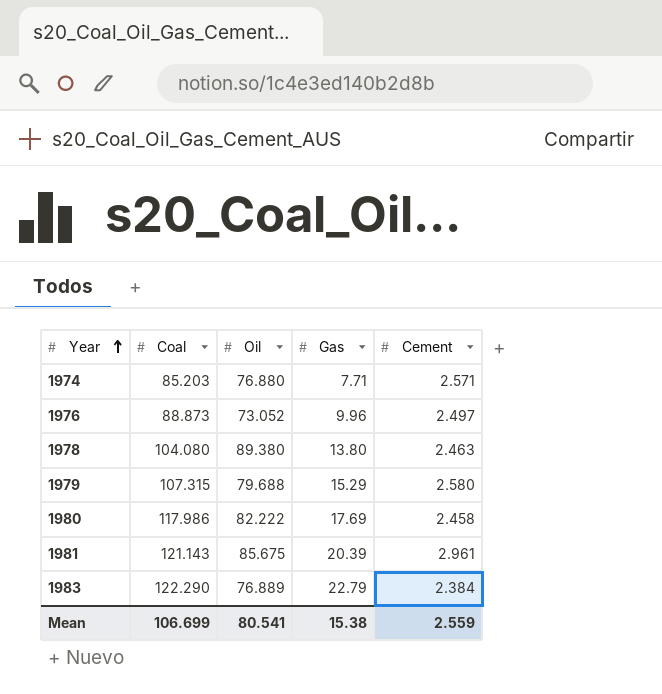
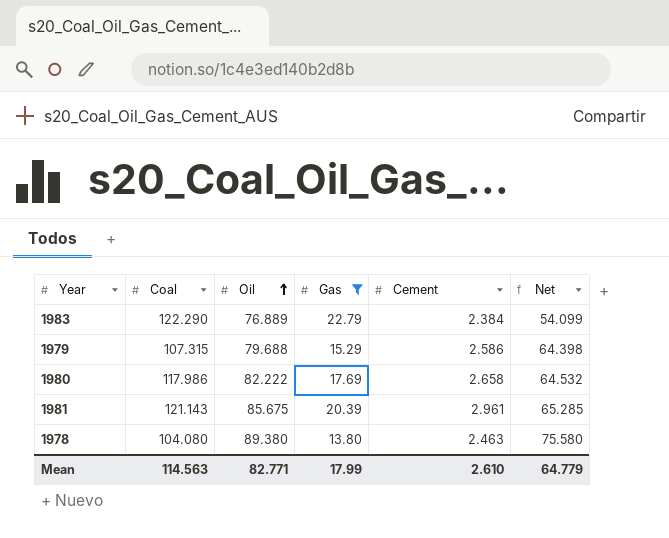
filter: none -> Gas >= 13.80
row order: Year ascending -> Oil ascending
column Net | formula: none -> [Oil] - [Gas]
1979 | Cement: 2.580 -> 2.586
1980 | Cement: 2.458 -> 2.658
Mean | Coal: 106.699 -> 114.563
Mean | Oil: 80.541 -> 82.771
Mean | Gas: 15.38 -> 17.99
Mean | Cement: 2.559 -> 2.610

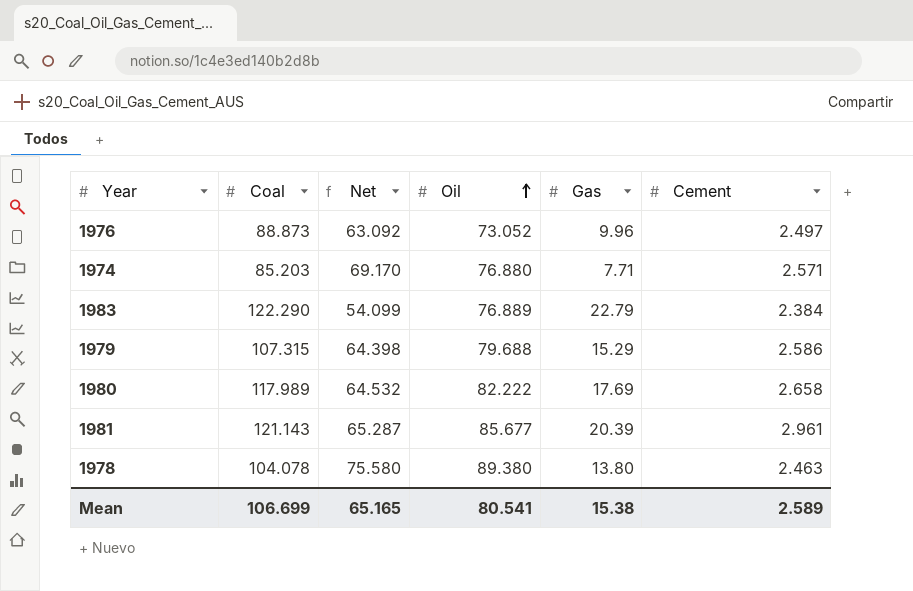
filter: Gas >= 13.80 -> none
column Net | position: 6 -> 3
1980 | Coal: 117.986 -> 117.989
1981 | Net: 65.285 -> 65.287
1981 | Oil: 85.675 -> 85.677
1978 | Coal: 104.080 -> 104.078
Mean | Coal: 114.563 -> 106.699
Mean | Net: 64.779 -> 65.165
Mean | Oil: 82.771 -> 80.541
Mean | Gas: 17.99 -> 15.38
Mean | Cement: 2.610 -> 2.589

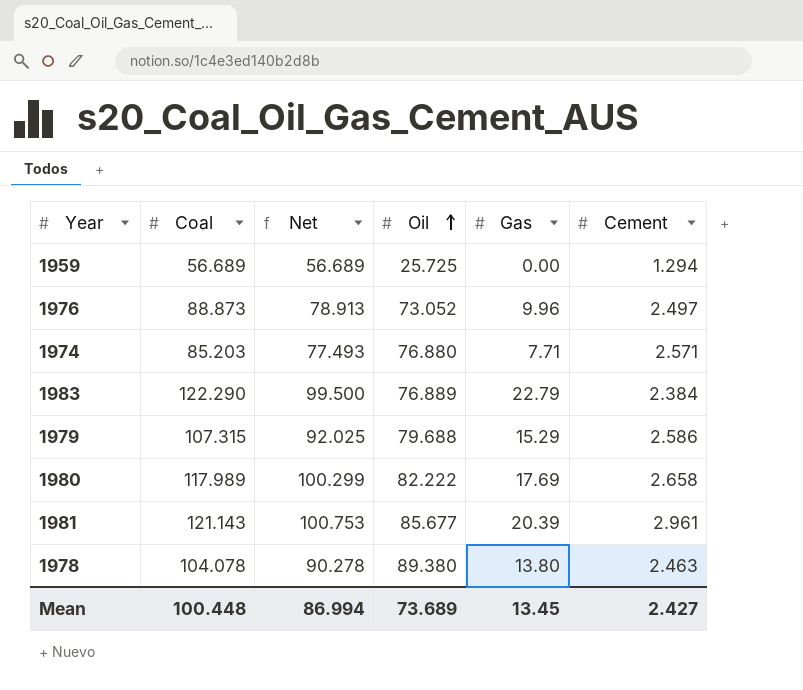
column Net | formula: [Oil] - [Gas] -> [Coal] - [Gas]
row 1959: none -> 56.689 | 56.689 | 25.725 | 0.00 | 1.294
Mean | Coal: 106.699 -> 100.448
Mean | Net: 65.165 -> 86.994
Mean | Oil: 80.541 -> 73.689
Mean | Gas: 15.38 -> 13.45
Mean | Cement: 2.589 -> 2.427

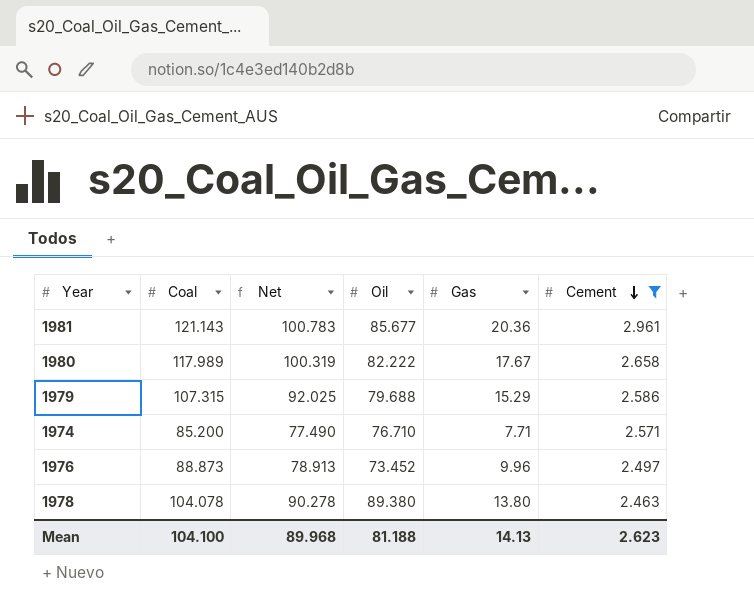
filter: none -> Cement >= 2.463
row order: Oil ascending -> Cement descending
1981 | Net: 100.753 -> 100.783
1981 | Gas: 20.39 -> 20.36
1980 | Net: 100.299 -> 100.319
1980 | Gas: 17.69 -> 17.67
1974 | Coal: 85.203 -> 85.200
1974 | Net: 77.493 -> 77.490
1974 | Oil: 76.880 -> 76.710
1976 | Oil: 73.052 -> 73.452
Mean | Coal: 100.448 -> 104.100
Mean | Net: 86.994 -> 89.968
Mean | Oil: 73.689 -> 81.188
Mean | Gas: 13.45 -> 14.13
Mean | Cement: 2.427 -> 2.623

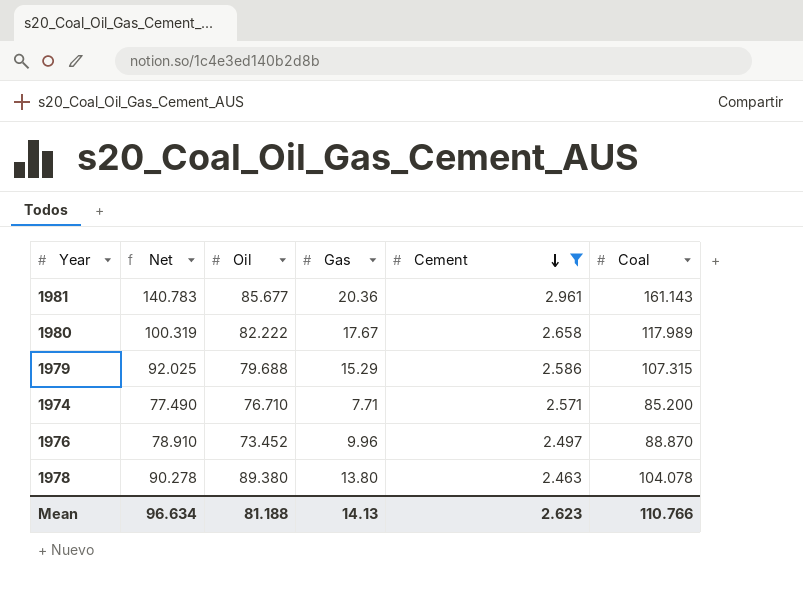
column Coal | position: 2 -> 6
1981 | Net: 100.783 -> 140.783
1981 | Coal: 121.143 -> 161.143
1976 | Net: 78.913 -> 78.910
1976 | Coal: 88.873 -> 88.870
Mean | Net: 89.968 -> 96.634
Mean | Coal: 104.100 -> 110.766

